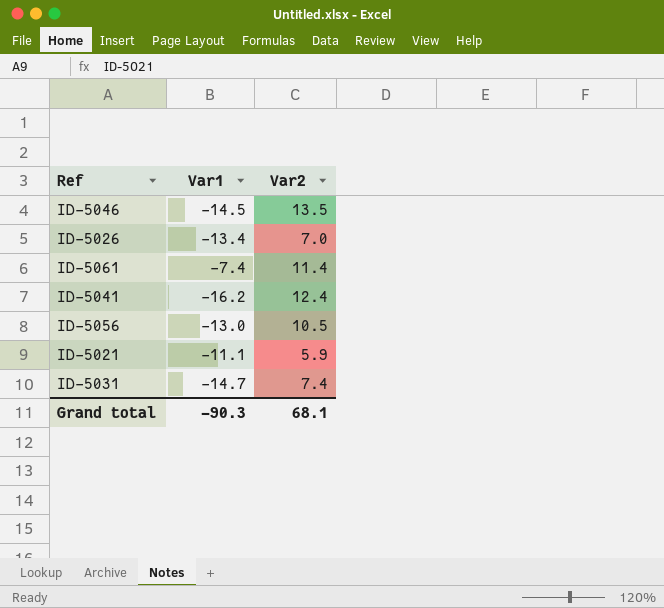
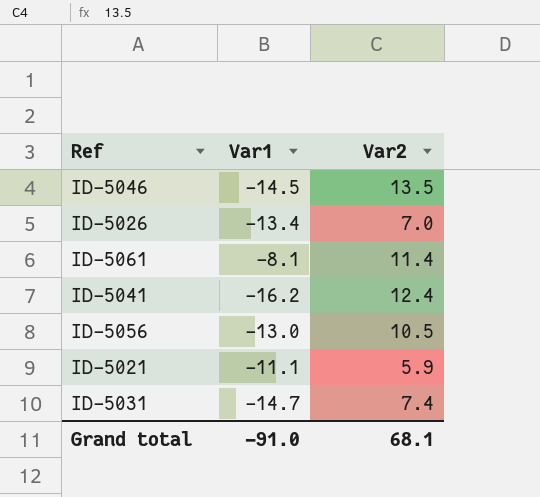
ID-5061 | Var1: -7.4 -> -8.1
Grand total | Var1: -90.3 -> -91.0

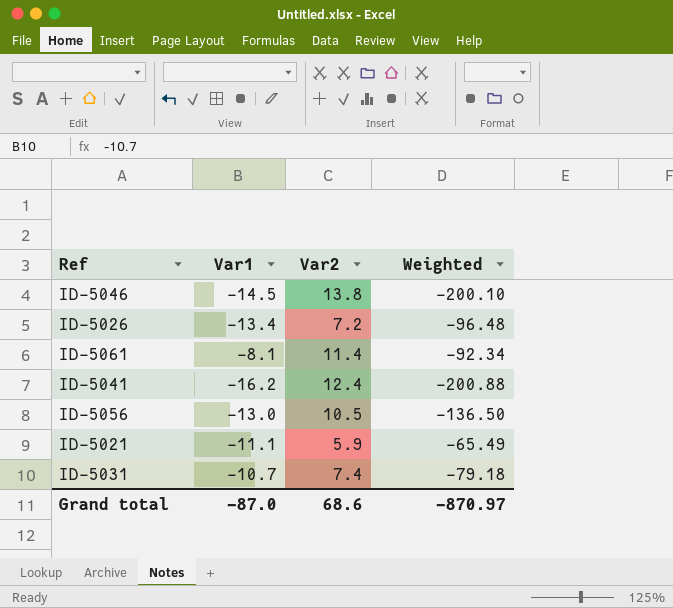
column Weighted | formula: none -> [Var1] * [Var2]
ID-5046 | Var2: 13.5 -> 13.8
ID-5026 | Var2: 7.0 -> 7.2
ID-5031 | Var1: -14.7 -> -10.7
Grand total | Var1: -91.0 -> -87.0
Grand total | Var2: 68.1 -> 68.6

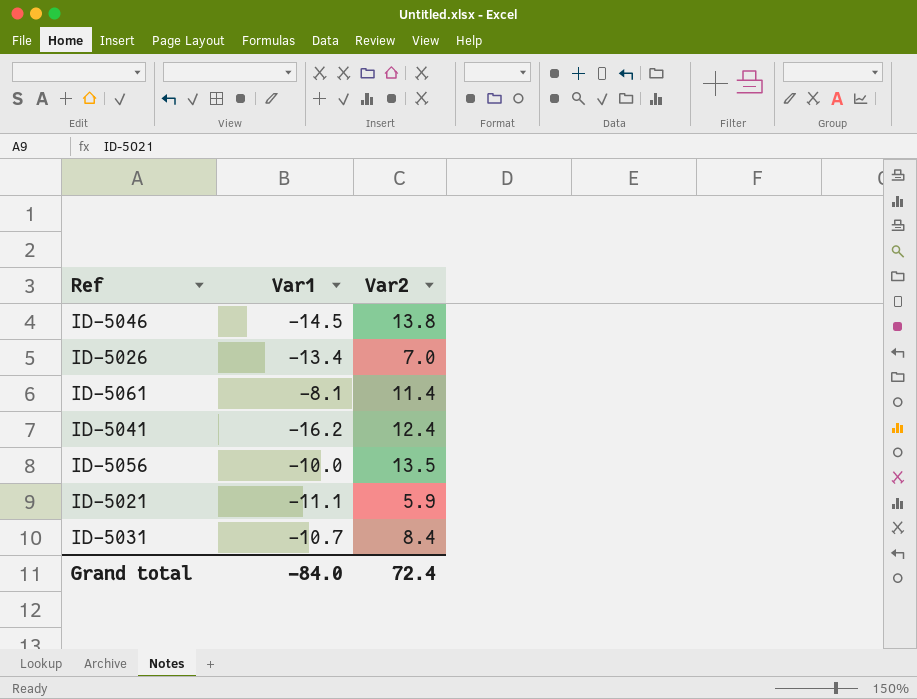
column Weighted | formula: [Var1] * [Var2] -> none
ID-5026 | Var2: 7.2 -> 7.0
ID-5056 | Var1: -13.0 -> -10.0
ID-5056 | Var2: 10.5 -> 13.5
ID-5031 | Var2: 7.4 -> 8.4
Grand total | Var1: -87.0 -> -84.0
Grand total | Var2: 68.6 -> 72.4

